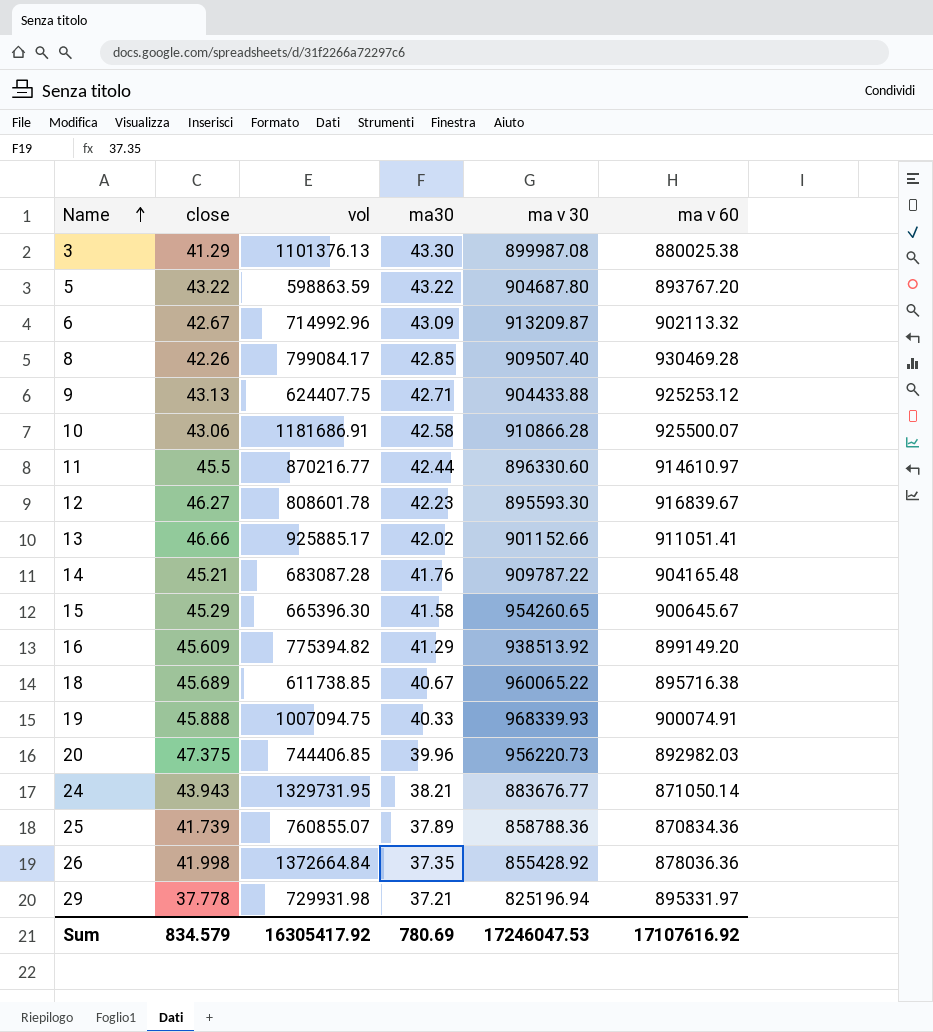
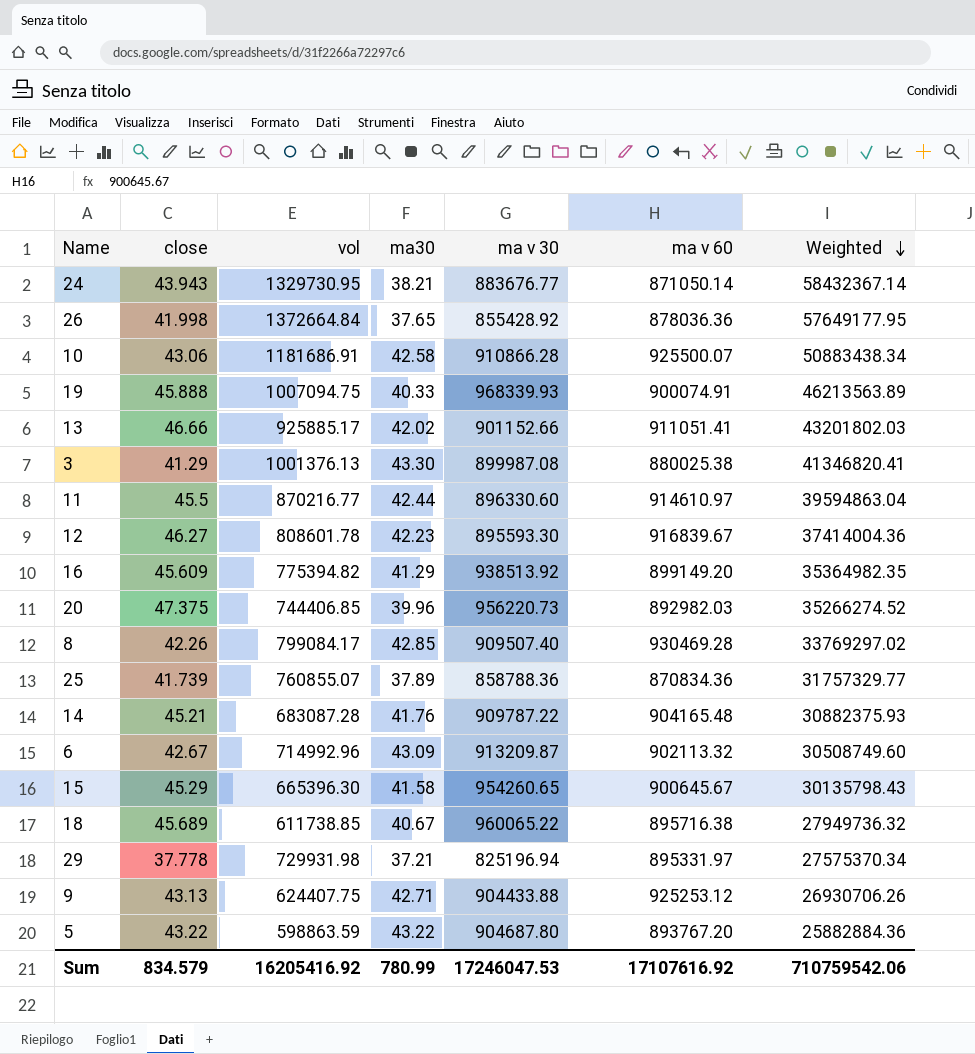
row order: Name ascending -> Weighted descending
column Weighted | formula: none -> [close] * [vol]
24 | vol: 1329731.95 -> 1329730.95
26 | ma30: 37.35 -> 37.65
3 | vol: 1101376.13 -> 1001376.13
Sum | vol: 16305417.92 -> 16205416.92
Sum | ma30: 780.69 -> 780.99

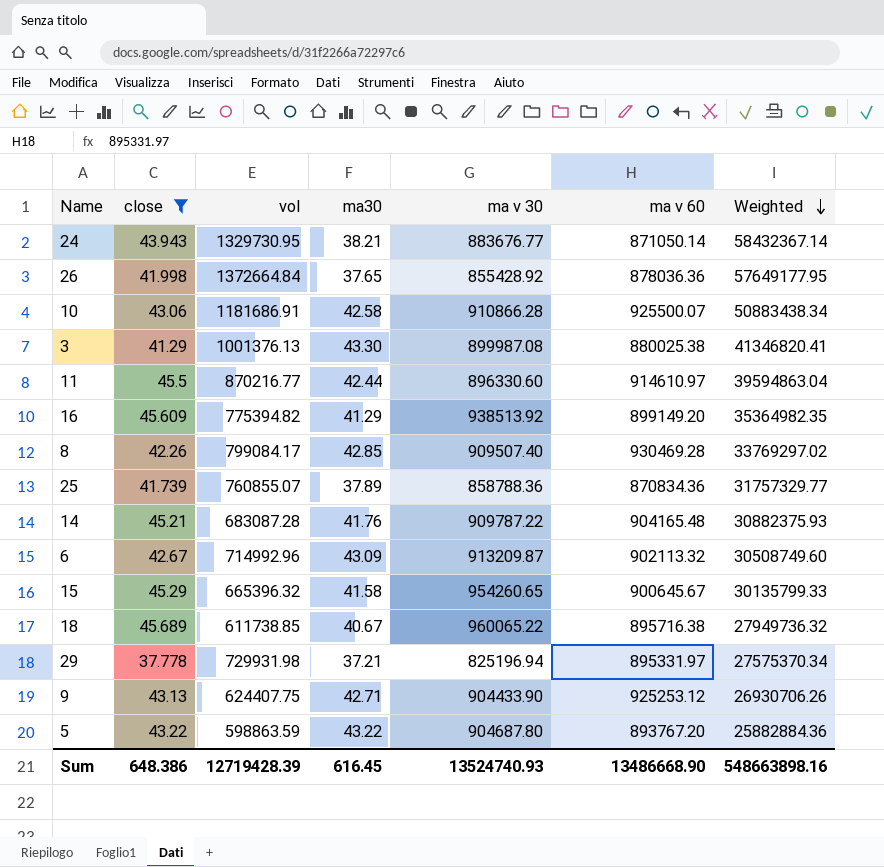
filter: none -> close <= 45.689
15 | vol: 665396.30 -> 665396.32
15 | Weighted: 30135798.43 -> 30135799.33
9 | ma v 30: 904433.88 -> 904433.90
Sum | close: 834.579 -> 648.386
Sum | vol: 16205416.92 -> 12719428.39
Sum | ma30: 780.99 -> 616.45
Sum | ma v 30: 17246047.53 -> 13524740.93
Sum | ma v 60: 17107616.92 -> 13486668.90
Sum | Weighted: 710759542.06 -> 548663898.16

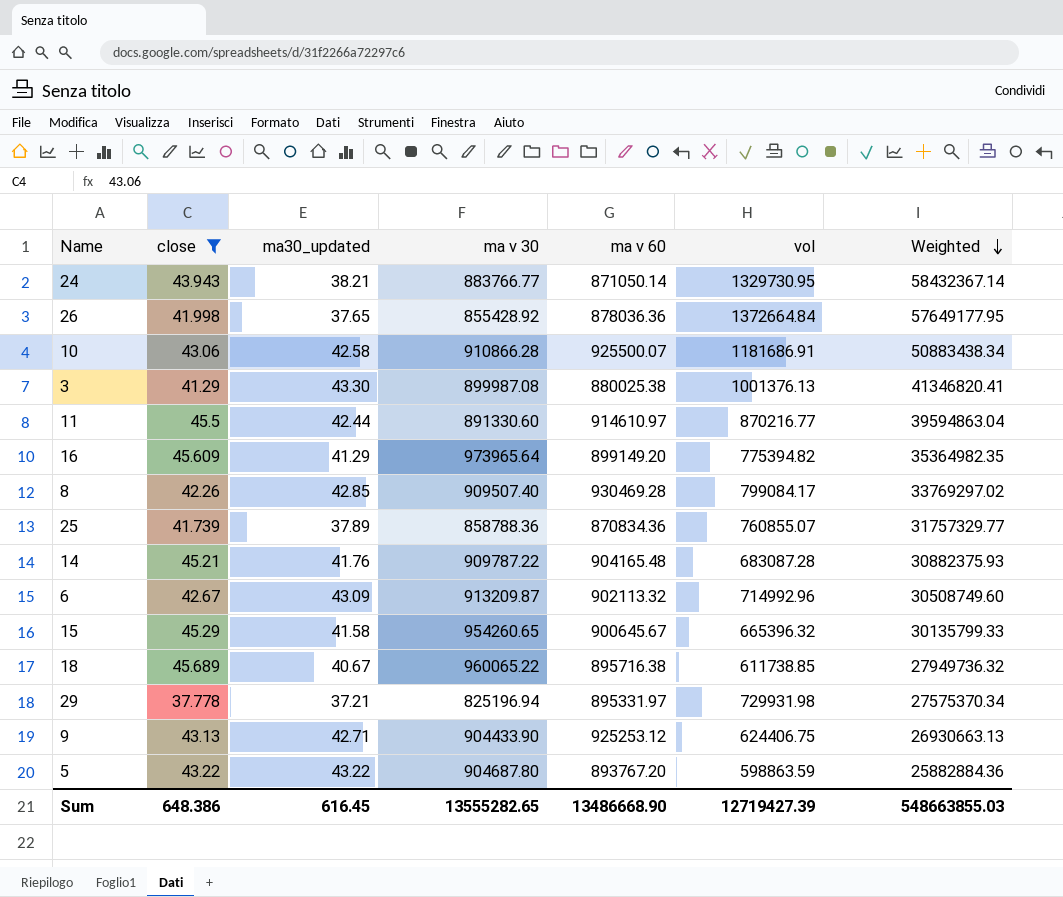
column name: ma30 -> ma30_updated
column vol | position: 3 -> 6
24 | ma v 30: 883676.77 -> 883766.77
11 | ma v 30: 896330.60 -> 891330.60
16 | ma v 30: 938513.92 -> 973965.64
9 | vol: 624407.75 -> 624406.75
9 | Weighted: 26930706.26 -> 26930663.13
Sum | ma v 30: 13524740.93 -> 13555282.65
Sum | vol: 12719428.39 -> 12719427.39
Sum | Weighted: 548663898.16 -> 548663855.03

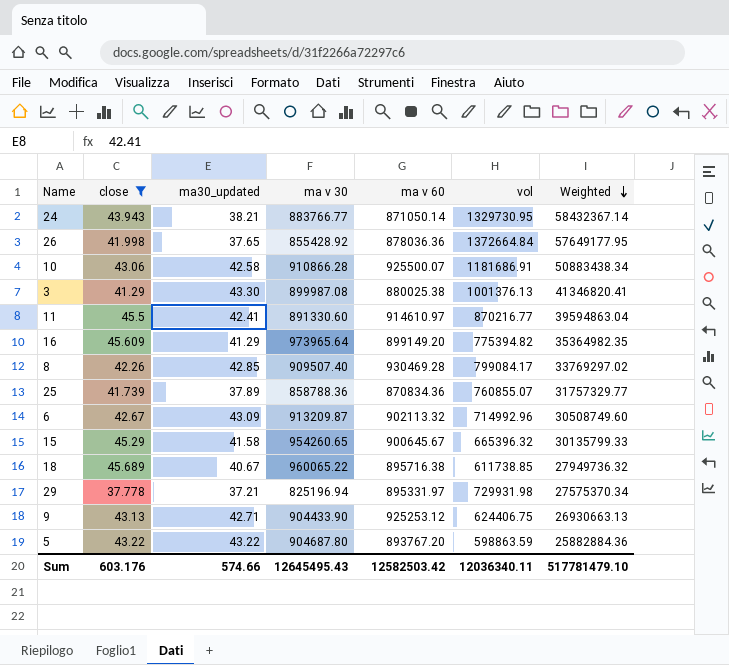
row 14: 45.21 | 41.76 | 909787.22 | 904165.48 | 683087.28 | 30882375.93 -> none
11 | ma30_updated: 42.44 -> 42.41
Sum | close: 648.386 -> 603.176
Sum | ma30_updated: 616.45 -> 574.66
Sum | ma v 30: 13555282.65 -> 12645495.43
Sum | ma v 60: 13486668.90 -> 12582503.42
Sum | vol: 12719427.39 -> 12036340.11
Sum | Weighted: 548663855.03 -> 517781479.10

